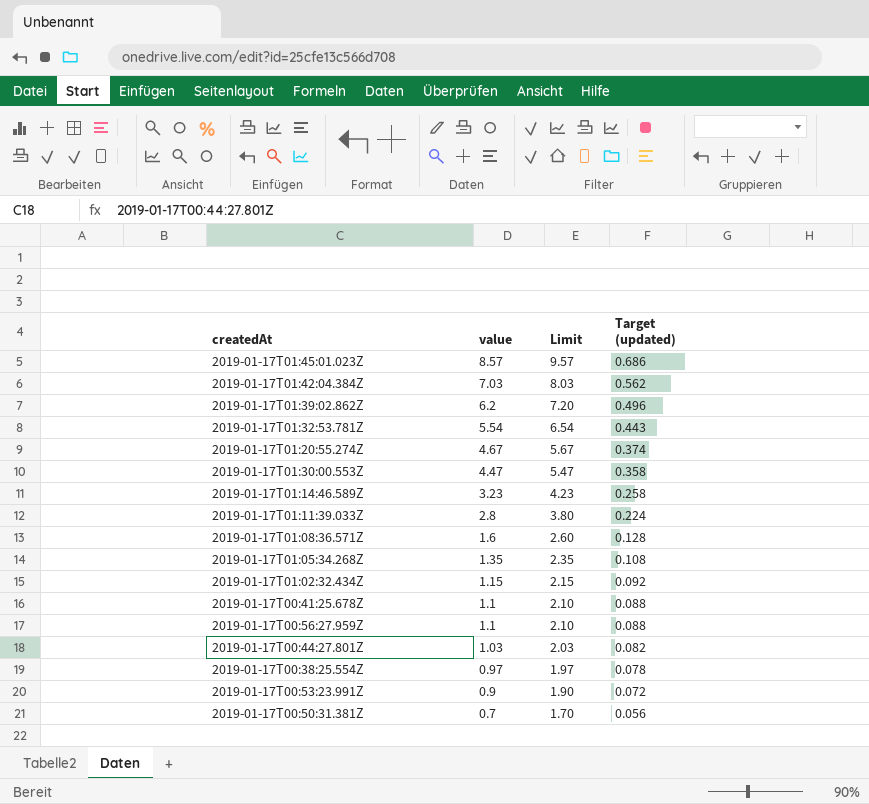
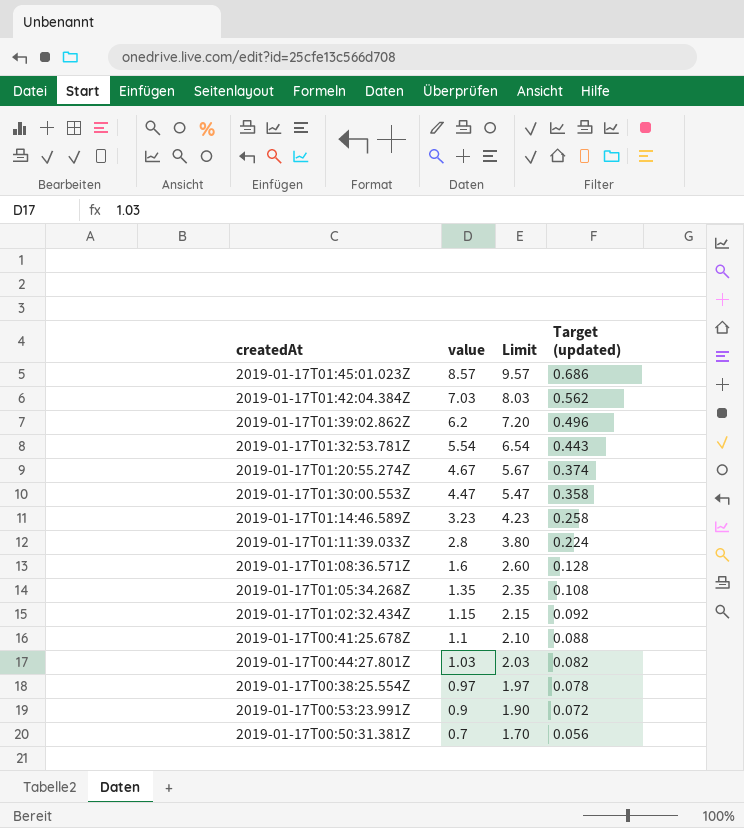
row 2019-01-17T00:56:27.959Z: 1.1 | 2.10 | 0.088 -> none

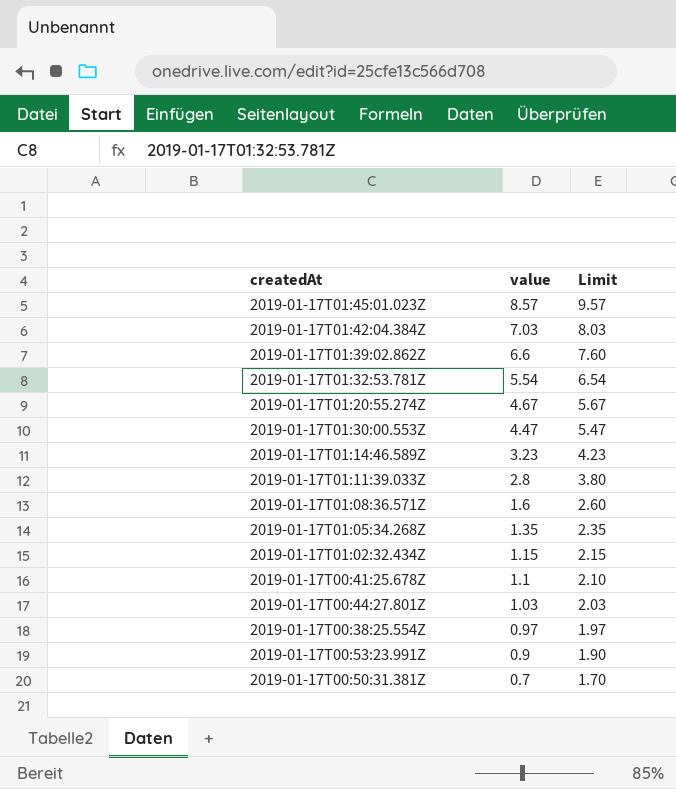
column Target (updated) | formula: [value] * 0.08 -> none
2019-01-17T01:39:02.862Z | value: 6.2 -> 6.6
2019-01-17T01:39:02.862Z | Limit: 7.20 -> 7.60

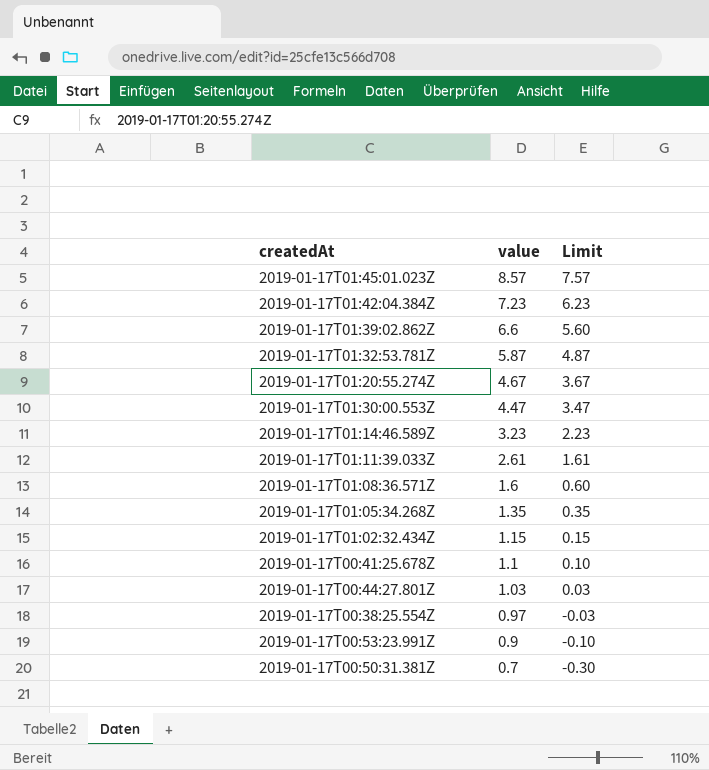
column Limit | formula: [value] + 1 -> [value] - 1
2019-01-17T01:42:04.384Z | value: 7.03 -> 7.23
2019-01-17T01:32:53.781Z | value: 5.54 -> 5.87
2019-01-17T01:11:39.033Z | value: 2.8 -> 2.61

